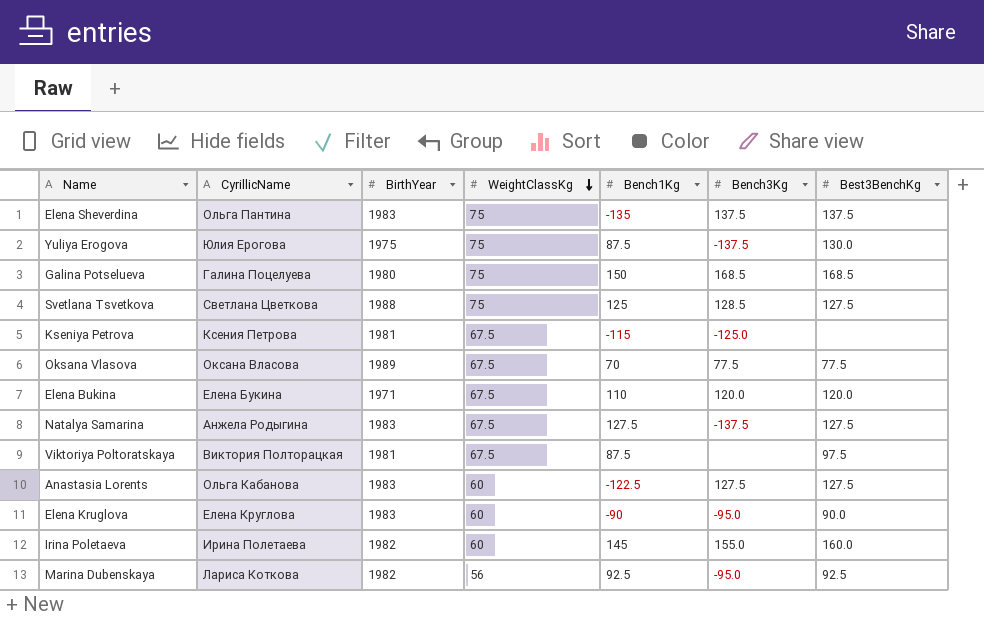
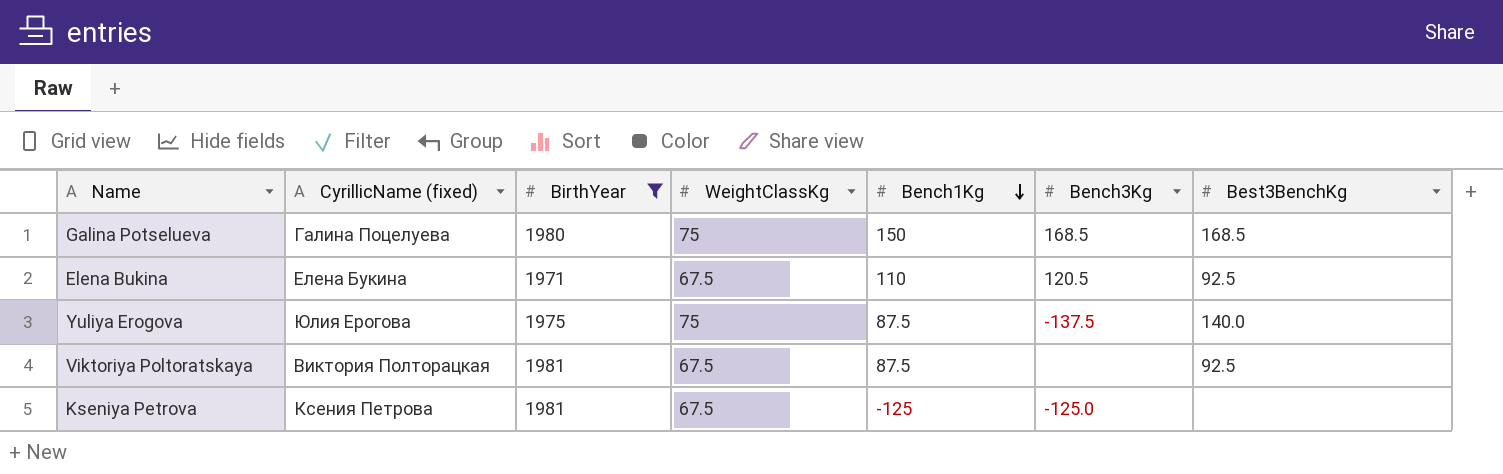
filter: none -> BirthYear <= 1981
row order: WeightClassKg descending -> Bench1Kg descending
column name: CyrillicName -> CyrillicName (fixed)
Elena Bukina | Bench3Kg: 120.0 -> 120.5
Elena Bukina | Best3BenchKg: 120.0 -> 92.5
Yuliya Erogova | Best3BenchKg: 130.0 -> 140.0
Viktoriya Poltoratskaya | Best3BenchKg: 97.5 -> 92.5
Kseniya Petrova | Bench1Kg: -115 -> -125

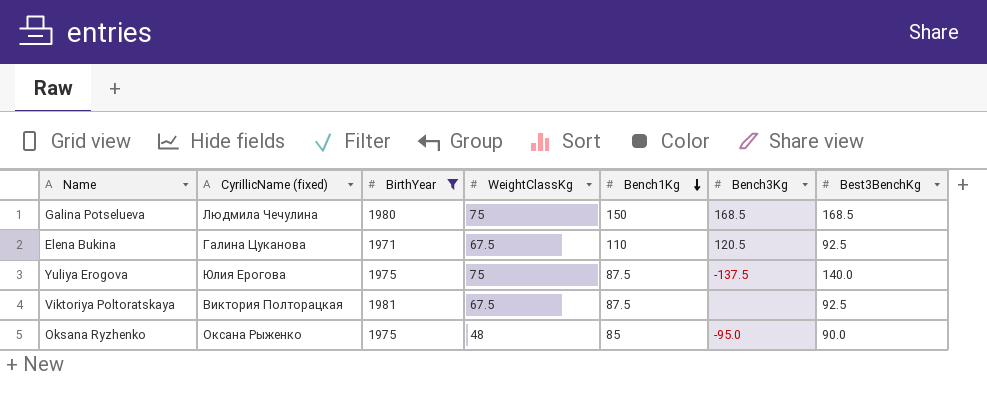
row Kseniya Petrova: Ксения Петрова | 1981 | 67.5 | -125 | -125.0 | none -> none
Galina Potselueva | CyrillicName (fixed): Галина Поцелуева -> Людмила Чечулина
Elena Bukina | CyrillicName (fixed): Елена Букина -> Галина Цуканова
row Oksana Ryzhenko: none -> Оксана Рыженко | 1975 | 48 | 85 | -95.0 | 90.0

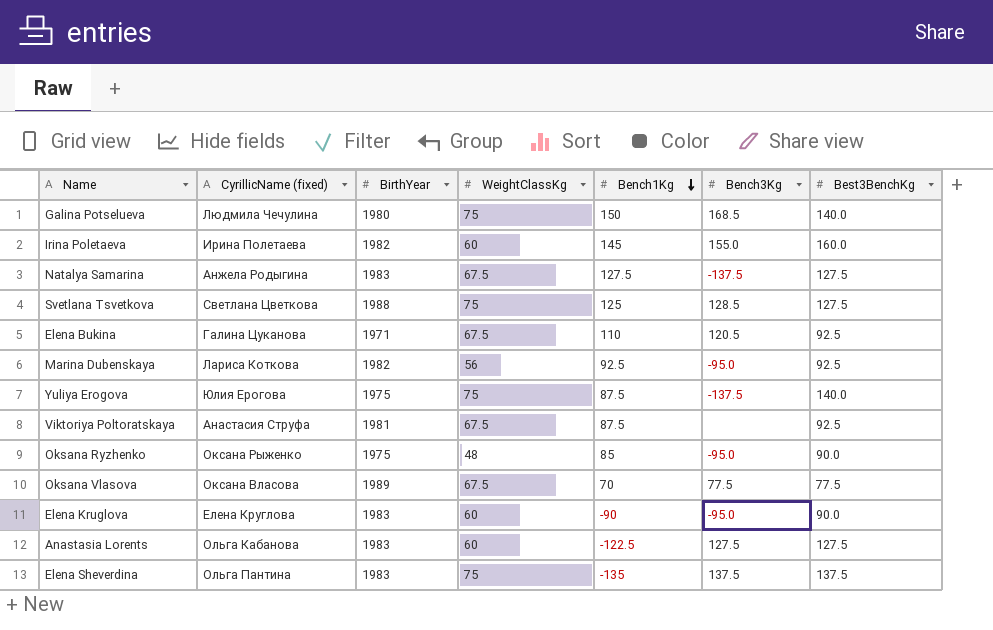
filter: BirthYear <= 1981 -> none
Galina Potselueva | Best3BenchKg: 168.5 -> 140.0
Viktoriya Poltoratskaya | CyrillicName (fixed): Виктория Полторацкая -> Анастасия Струфа

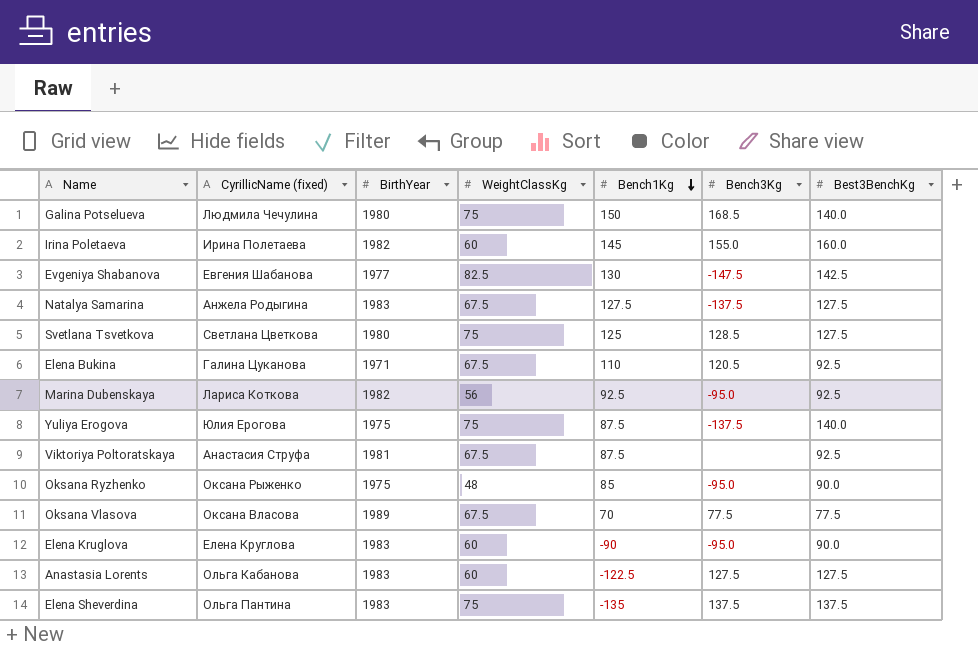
row Evgeniya Shabanova: none -> Евгения Шабанова | 1977 | 82.5 | 130 | -147.5 | 142.5
Svetlana Tsvetkova | BirthYear: 1988 -> 1980

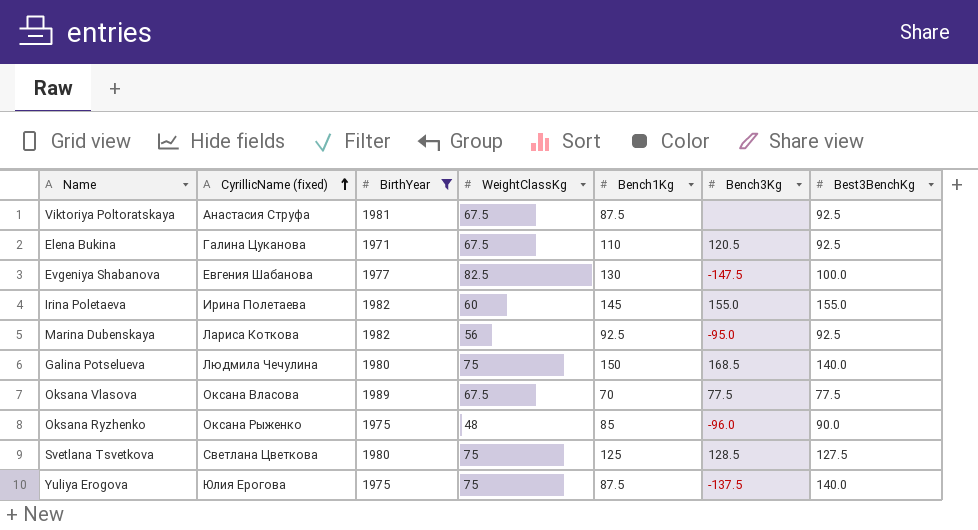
filter: none -> BirthYear != 1983
row order: Bench1Kg descending -> CyrillicName (fixed) ascending
Evgeniya Shabanova | Best3BenchKg: 142.5 -> 100.0
Irina Poletaeva | Best3BenchKg: 160.0 -> 155.0
Oksana Ryzhenko | Bench3Kg: -95.0 -> -96.0

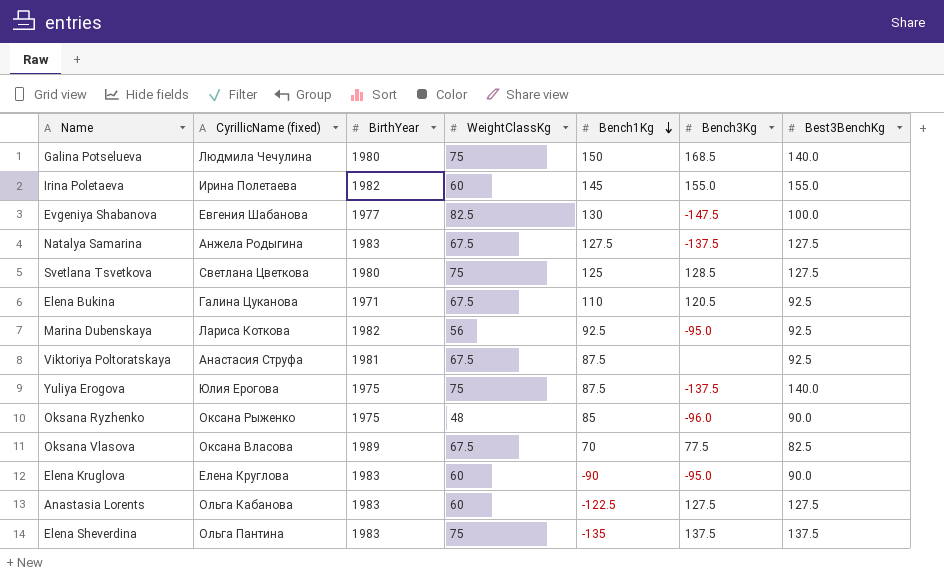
filter: BirthYear != 1983 -> none
row order: CyrillicName (fixed) ascending -> Bench1Kg descending
Oksana Vlasova | Best3BenchKg: 77.5 -> 82.5

